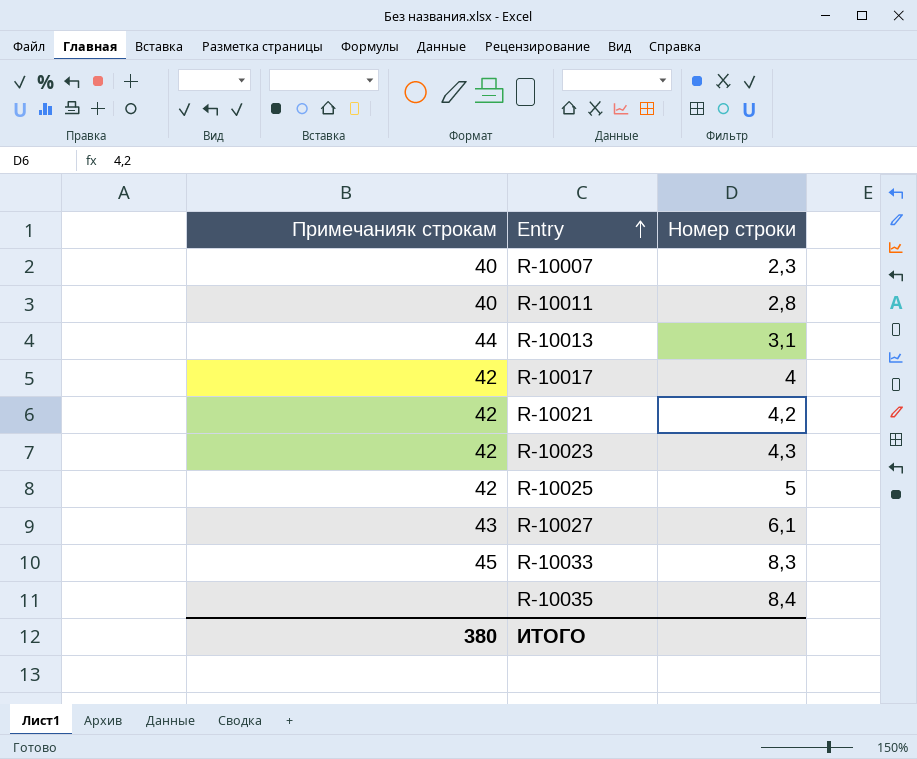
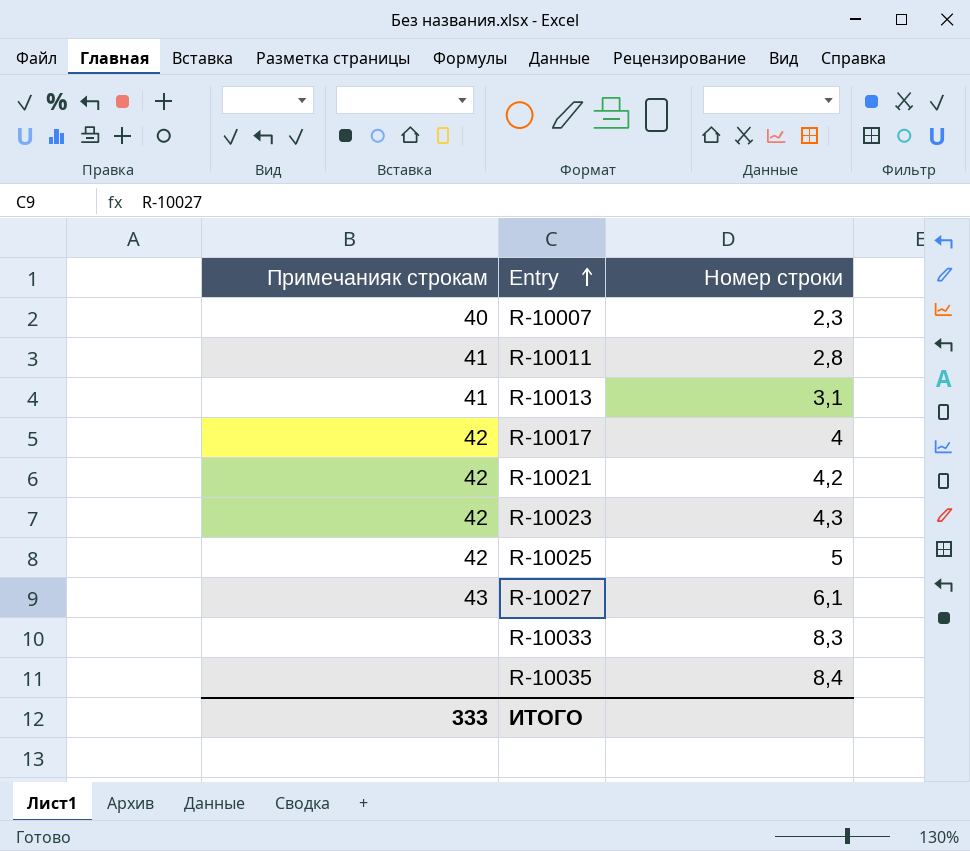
R-10011 | Примечанияк строкам: 40 -> 41
R-10013 | Примечанияк строкам: 44 -> 41
R-10033 | Примечанияк строкам: 45 -> none
ИТОГО | Примечанияк строкам: 380 -> 333

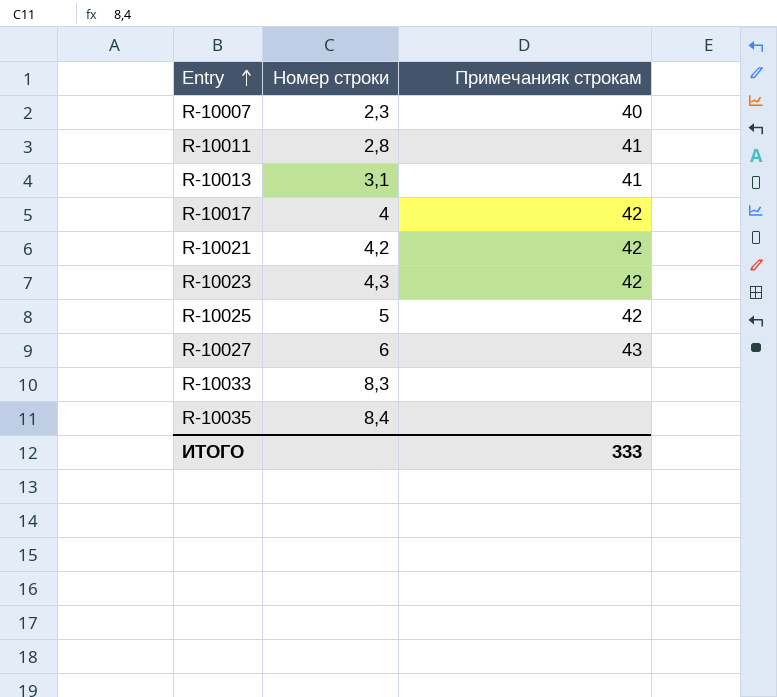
column Примечанияк строкам | position: 1 -> 3
R-10027 | Номер строки: 6,1 -> 6

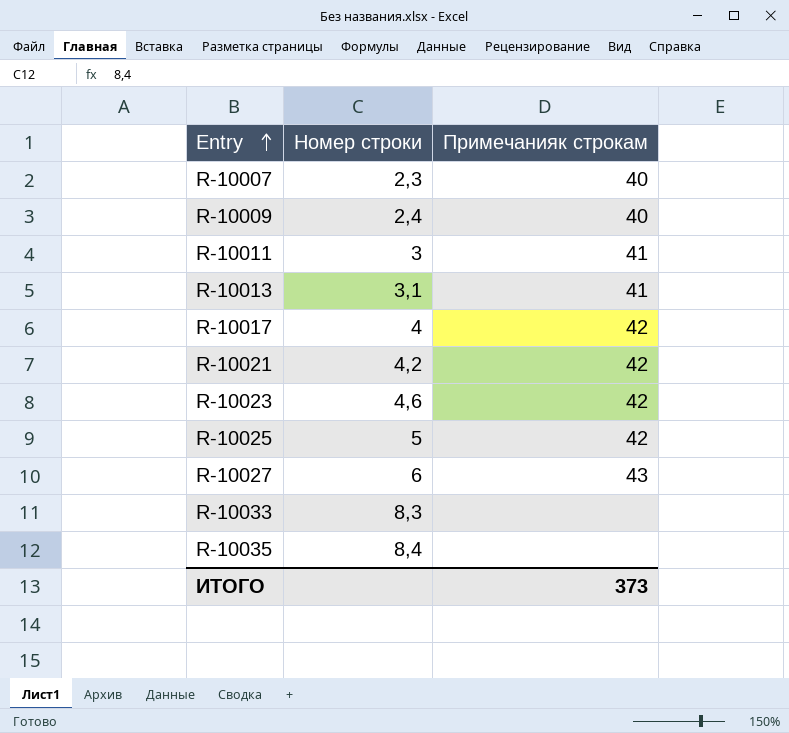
row R-10009: none -> 2,4 | 40
R-10011 | Номер строки: 2,8 -> 3
R-10023 | Номер строки: 4,3 -> 4,6
ИТОГО | Примечанияк строкам: 333 -> 373

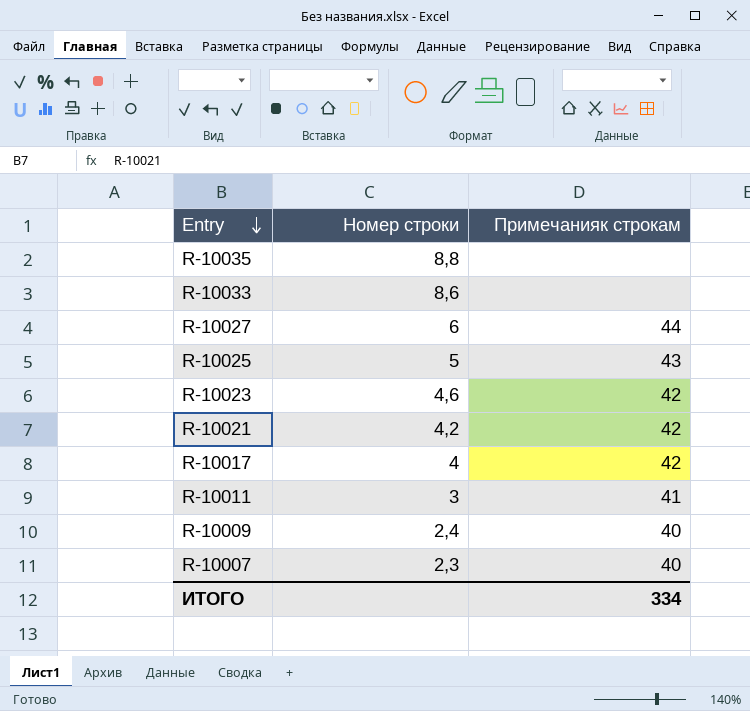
row order: Entry ascending -> Entry descending
row R-10013: 3,1 | 41 -> none
R-10035 | Номер строки: 8,4 -> 8,8
R-10033 | Номер строки: 8,3 -> 8,6
R-10027 | Примечанияк строкам: 43 -> 44
R-10025 | Примечанияк строкам: 42 -> 43
ИТОГО | Примечанияк строкам: 373 -> 334

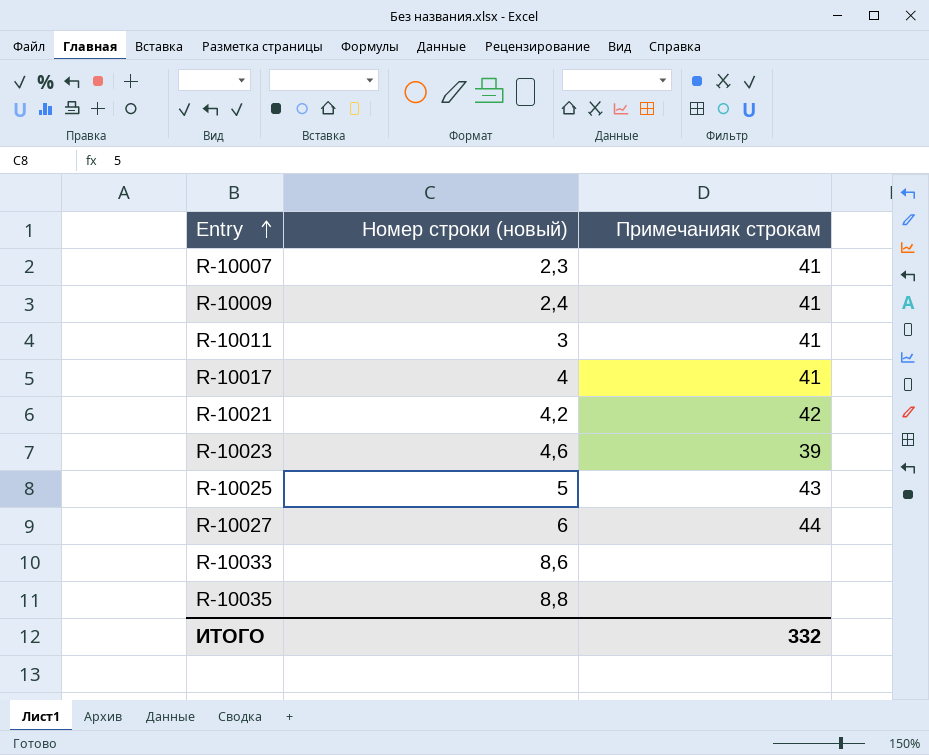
row order: Entry descending -> Entry ascending
column name: Номер строки -> Номер строки (новый)
R-10007 | Примечанияк строкам: 40 -> 41
R-10009 | Примечанияк строкам: 40 -> 41
R-10017 | Примечанияк строкам: 42 -> 41
R-10023 | Примечанияк строкам: 42 -> 39
ИТОГО | Примечанияк строкам: 334 -> 332

